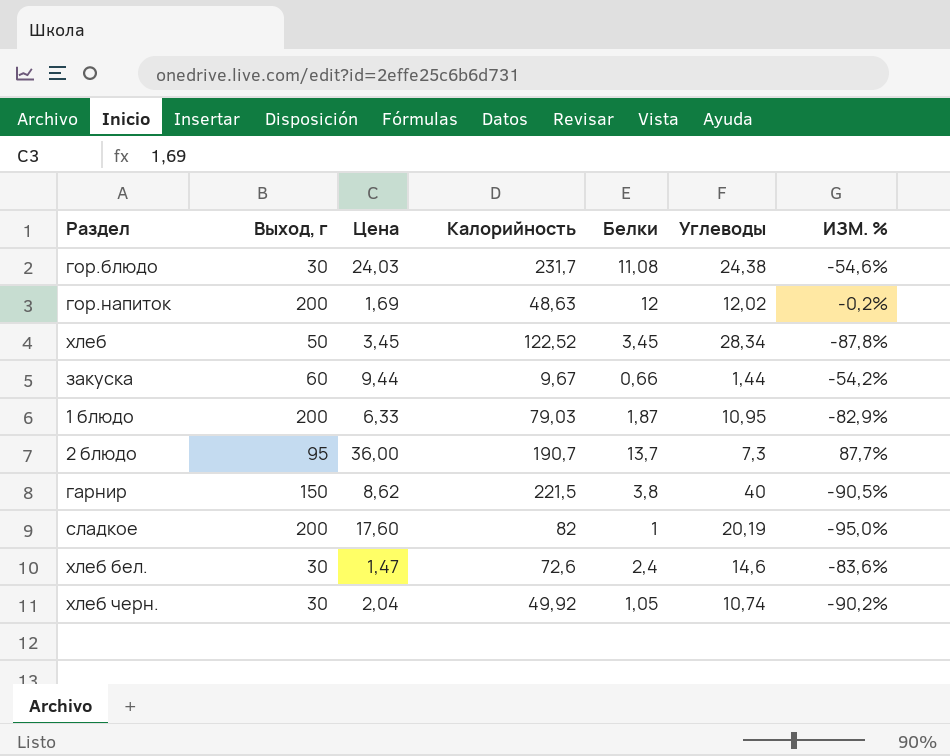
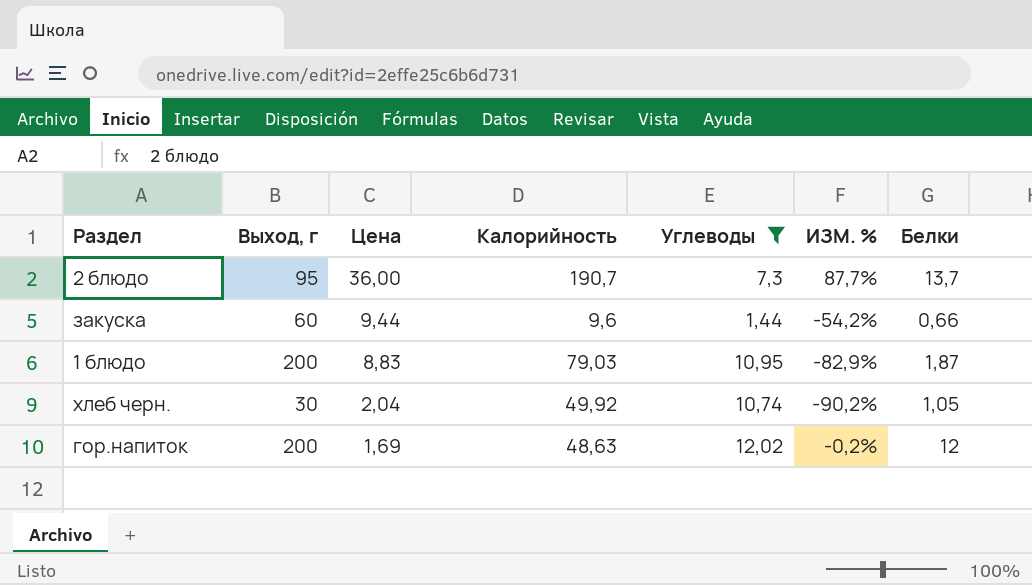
filter: none -> Углеводы <= 12,02
row order: none -> Цена descending
column Белки | position: 5 -> 7
закуска | Калорийность: 9,67 -> 9,6
1 блюдо | Цена: 6,33 -> 8,83

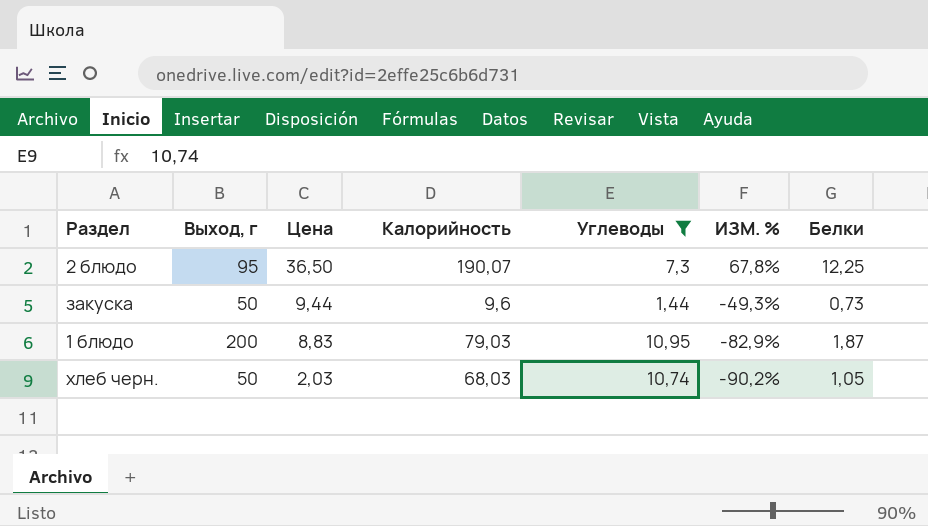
row гор.напиток: 200 | 1,69 | 48,63 | 12,02 | -0,2% | 12 -> none
2 блюдо | Цена: 36,00 -> 36,50
2 блюдо | Калорийность: 190,7 -> 190,07
2 блюдо | ИЗМ. %: 87,7% -> 67,8%
2 блюдо | Белки: 13,7 -> 12,25
закуска | Выход, г: 60 -> 50
закуска | ИЗМ. %: -54,2% -> -49,3%
закуска | Белки: 0,66 -> 0,73
хлеб черн. | Выход, г: 30 -> 50
хлеб черн. | Цена: 2,04 -> 2,03
хлеб черн. | Калорийность: 49,92 -> 68,03

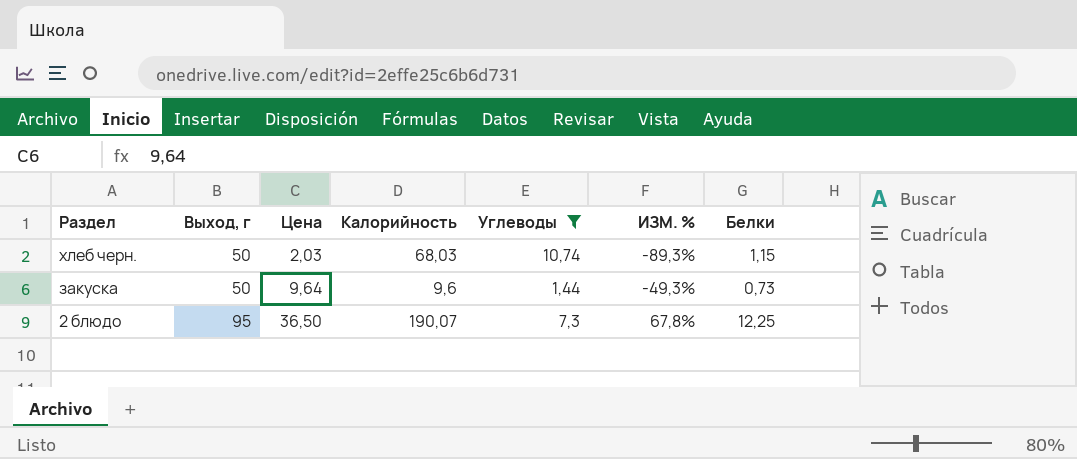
row order: Цена descending -> Раздел descending
row 1 блюдо: 200 | 8,83 | 79,03 | 10,95 | -82,9% | 1,87 -> none
хлеб черн. | ИЗМ. %: -90,2% -> -89,3%
хлеб черн. | Белки: 1,05 -> 1,15
закуска | Цена: 9,44 -> 9,64

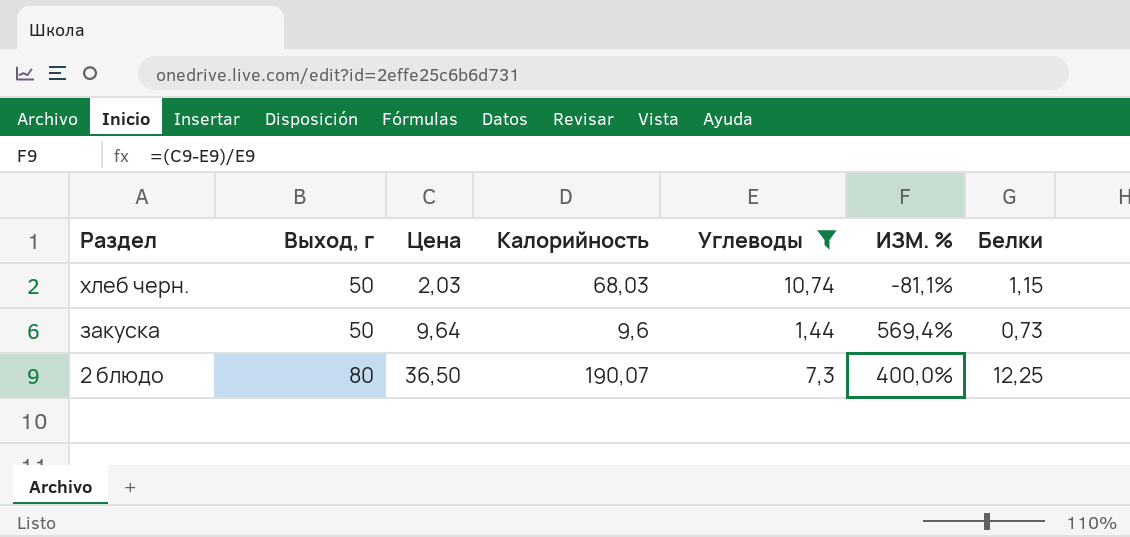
column ИЗМ. % | formula: ([Белки] - [Углеводы]) / [Углеводы] -> ([Цена] - [Углеводы]) / [Углеводы]
2 блюдо | Выход, г: 95 -> 80

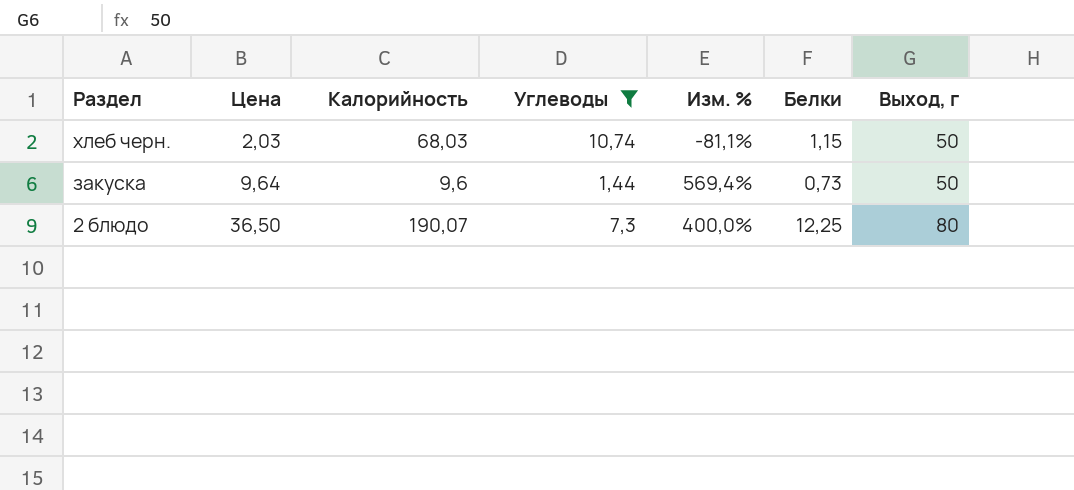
column name: ИЗМ. % -> Изм. %
column Выход, г | position: 2 -> 7

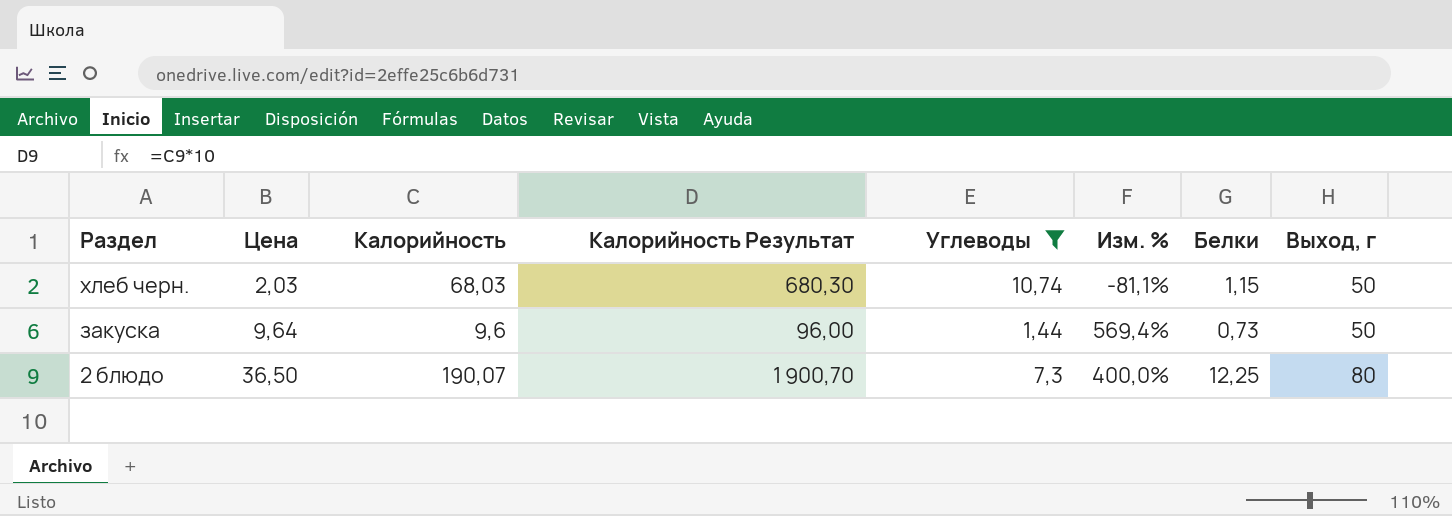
column Калорийность Результат | formula: none -> [Калорийность] * 10

